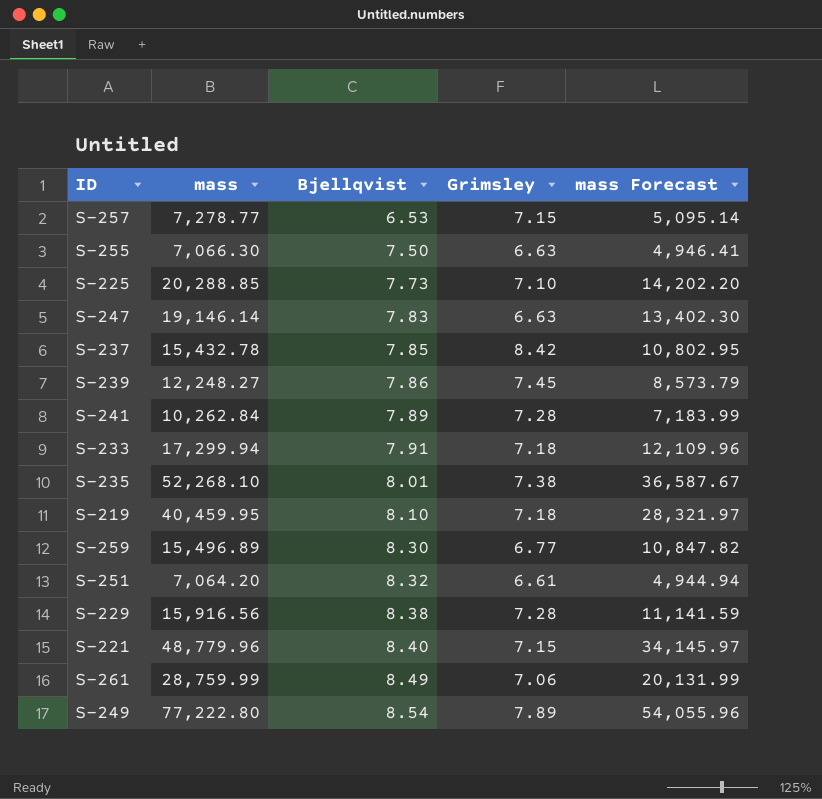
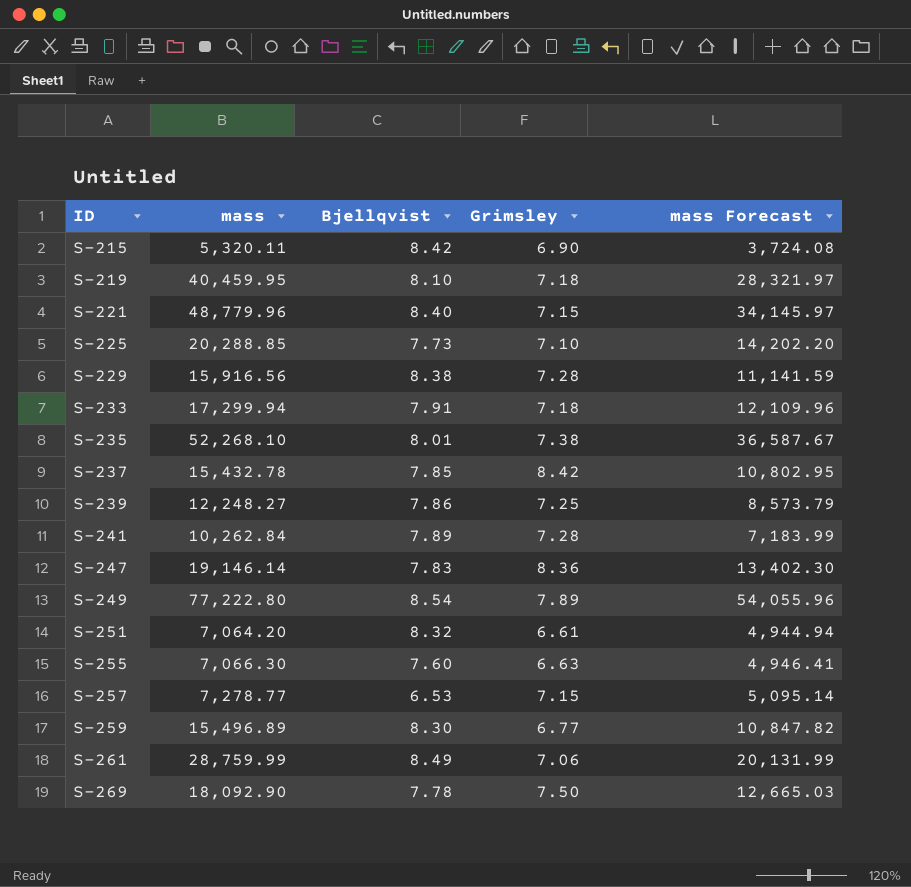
row order: Bjellqvist ascending -> ID ascending
row S-215: none -> 5,320.11 | 8.42 | 6.90 | 3,724.08
S-239 | Grimsley: 7.45 -> 7.25
S-247 | Grimsley: 6.63 -> 8.36
S-255 | Bjellqvist: 7.50 -> 7.60
row S-269: none -> 18,092.90 | 7.78 | 7.50 | 12,665.03

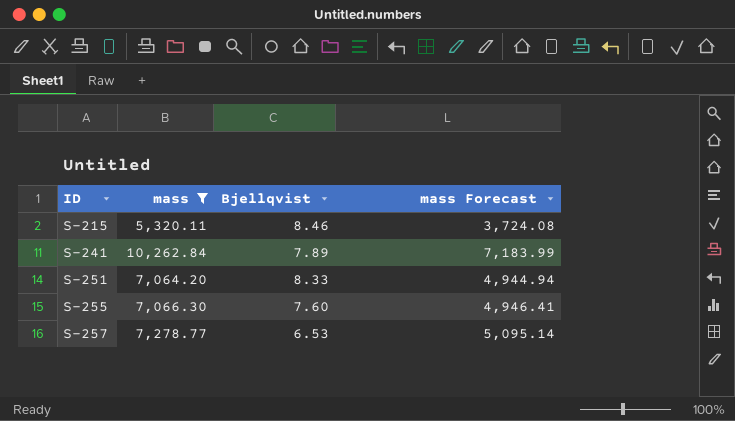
filter: none -> mass <= 10,262.84
column Grimsley | position: 4 -> none
S-215 | Bjellqvist: 8.42 -> 8.46
S-251 | Bjellqvist: 8.32 -> 8.33

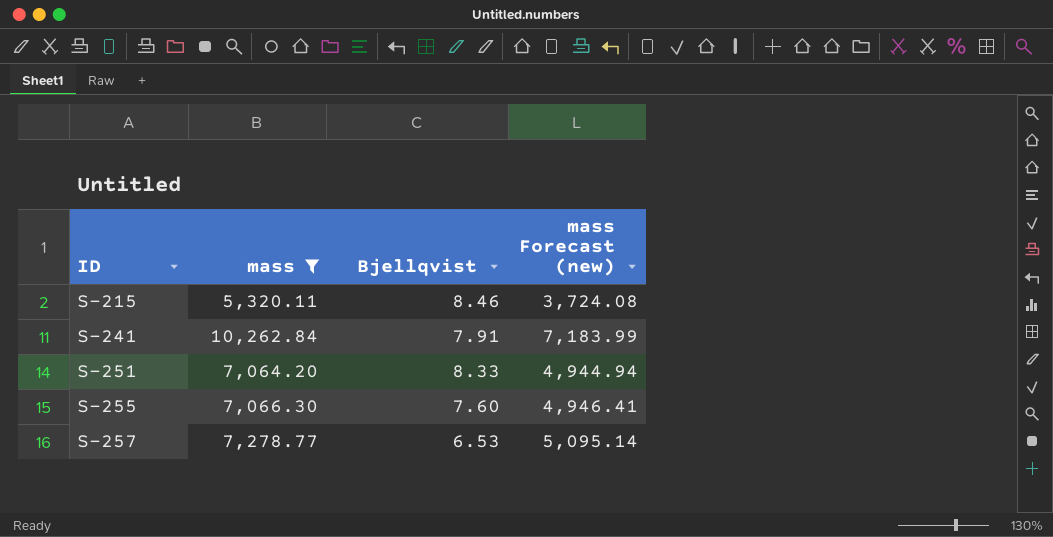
column name: mass Forecast -> mass Forecast (new)
S-241 | Bjellqvist: 7.89 -> 7.91

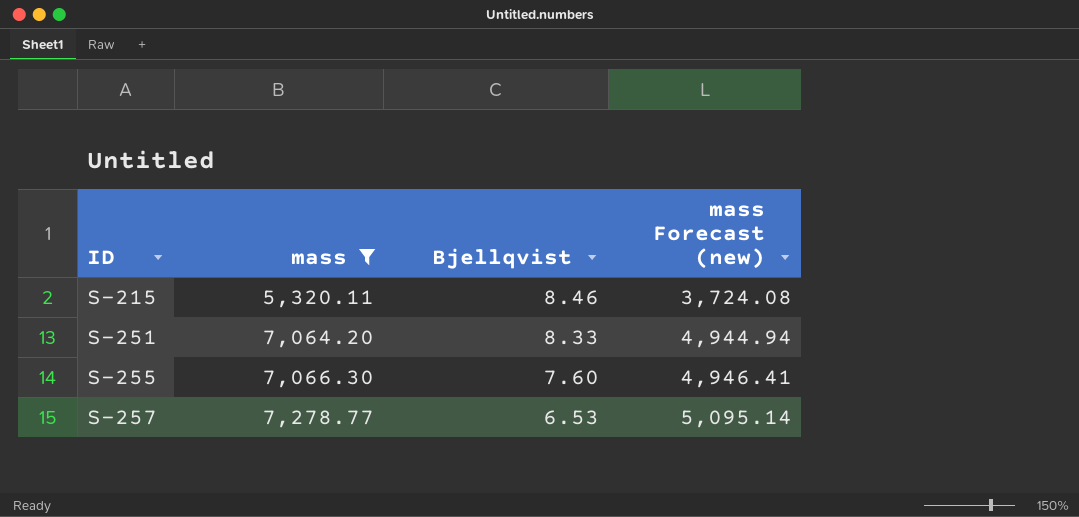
row S-241: 10,262.84 | 7.91 | 7,183.99 -> none

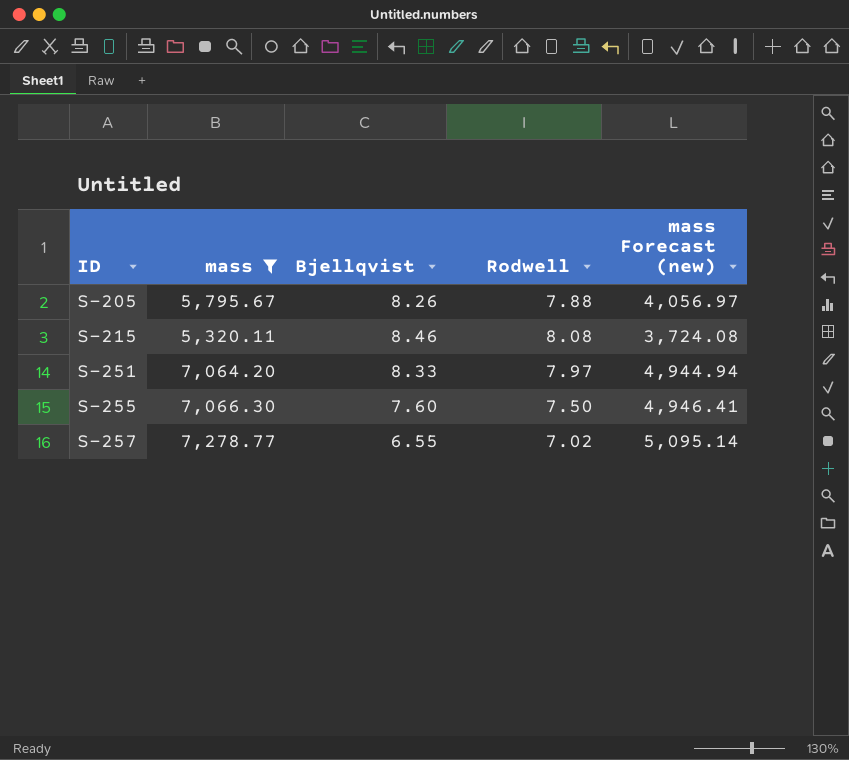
column Rodwell | position: none -> 4
row S-205: none -> 5,795.67 | 8.26 | 7.88 | 4,056.97
S-257 | Bjellqvist: 6.53 -> 6.55

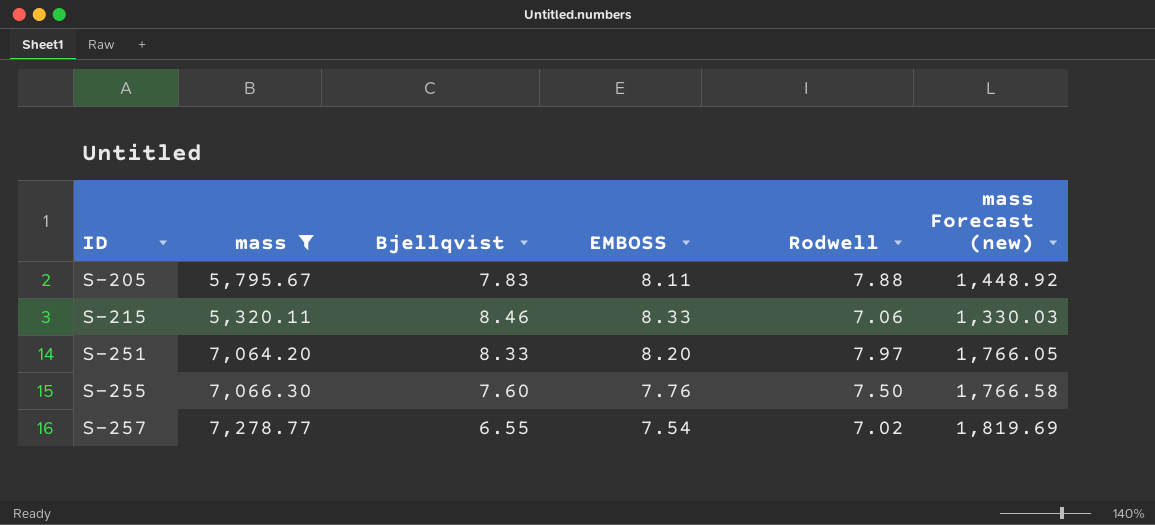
column EMBOSS | position: none -> 4
column mass Forecast (new) | formula: [mass] * 0.7 -> [mass] * 0.25
S-205 | Bjellqvist: 8.26 -> 7.83
S-215 | Rodwell: 8.08 -> 7.06

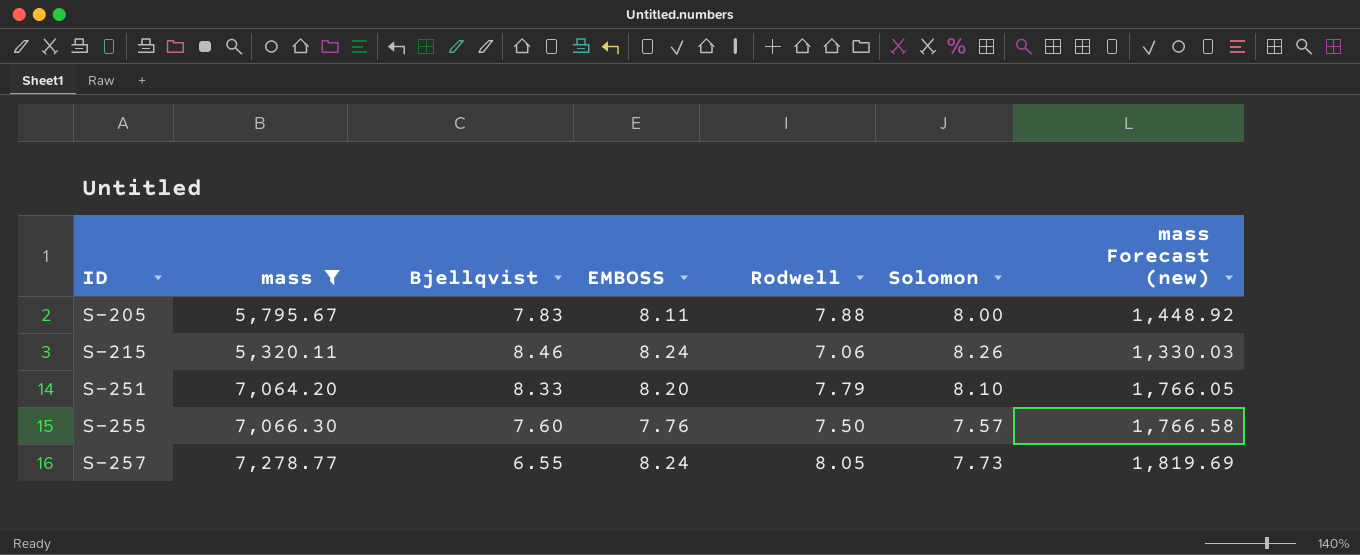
column Solomon | position: none -> 6
S-215 | EMBOSS: 8.33 -> 8.24
S-251 | Rodwell: 7.97 -> 7.79
S-257 | EMBOSS: 7.54 -> 8.24
S-257 | Rodwell: 7.02 -> 8.05

